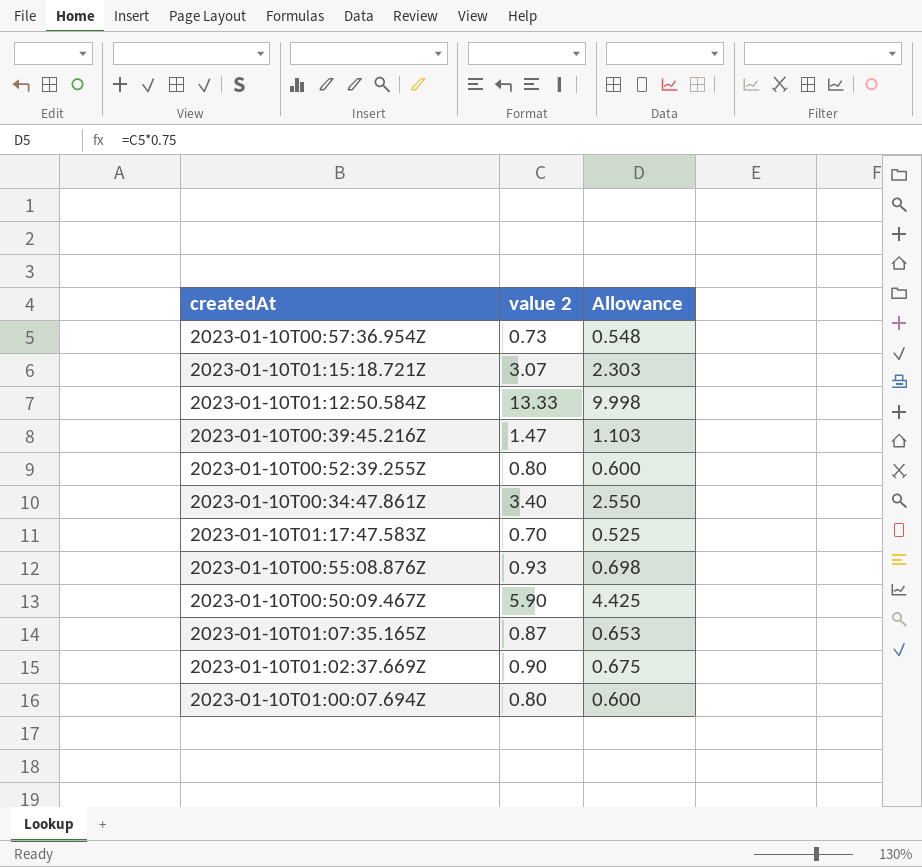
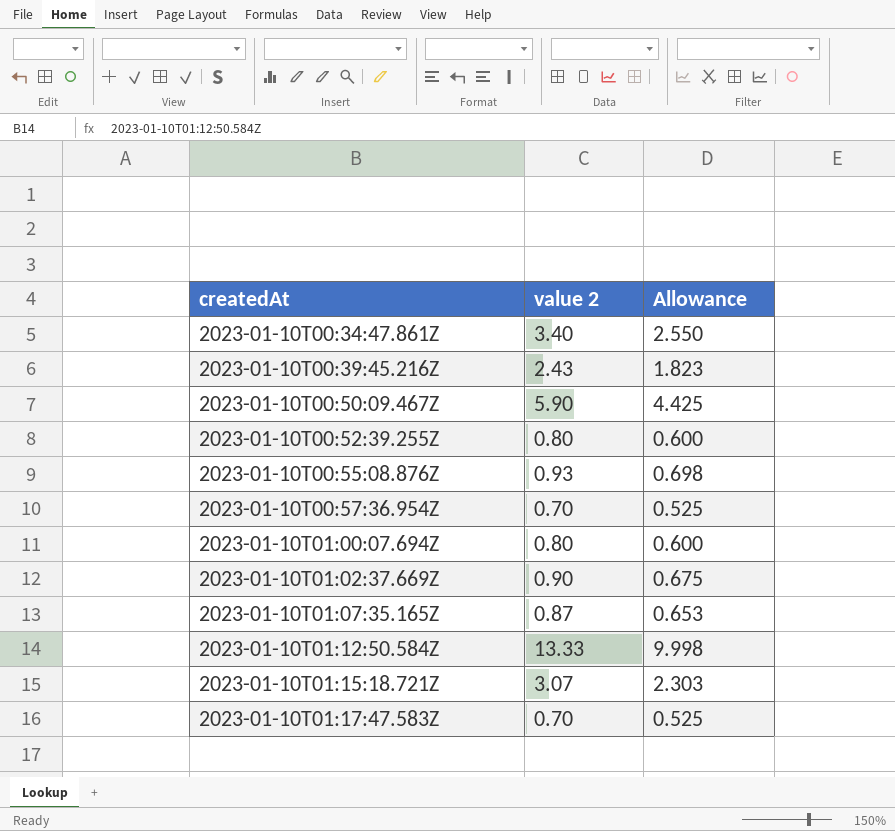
row order: none -> createdAt ascending
2023-01-10T00:39:45.216Z | value 2: 1.47 -> 2.43
2023-01-10T00:39:45.216Z | Allowance: 1.103 -> 1.823
2023-01-10T00:57:36.954Z | value 2: 0.73 -> 0.70
2023-01-10T00:57:36.954Z | Allowance: 0.548 -> 0.525

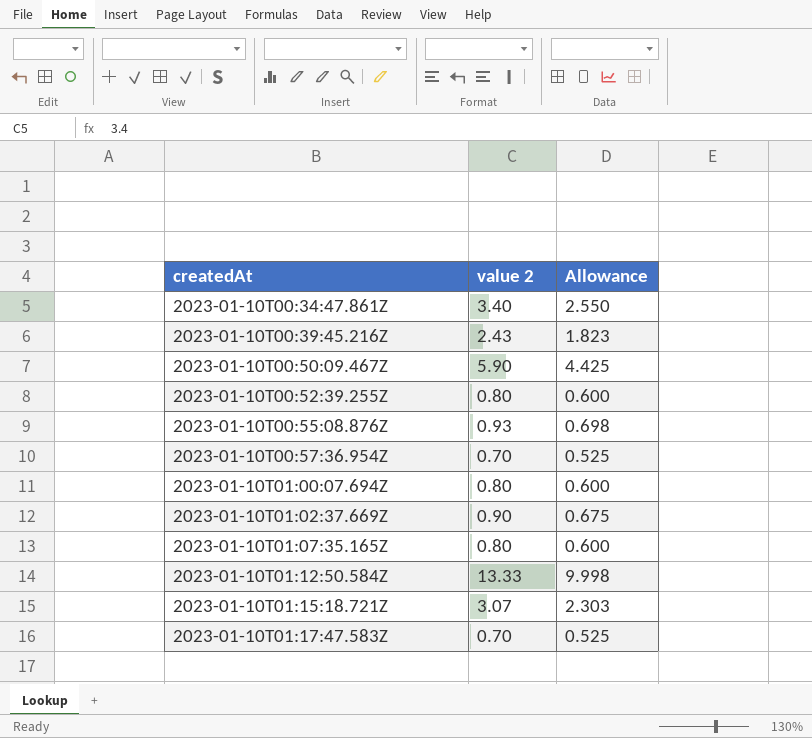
2023-01-10T01:07:35.165Z | value 2: 0.87 -> 0.80
2023-01-10T01:07:35.165Z | Allowance: 0.653 -> 0.600

